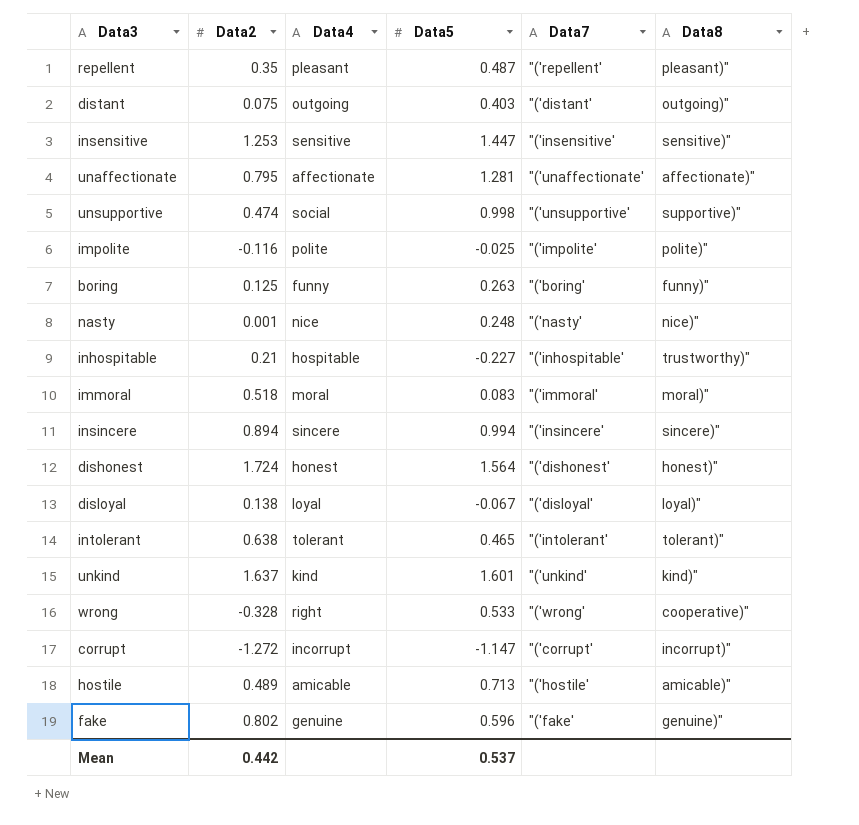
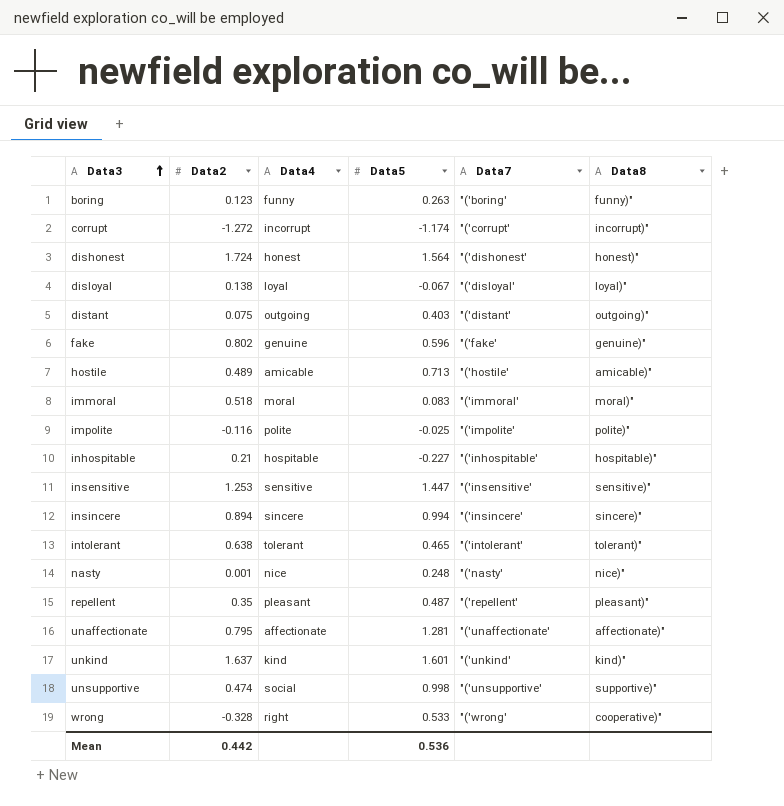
row order: none -> Data3 ascending
boring | Data2: 0.125 -> 0.123
corrupt | Data5: -1.147 -> -1.174
inhospitable | Data8: trustworthy)" -> hospitable)"
Mean | Data5: 0.537 -> 0.536

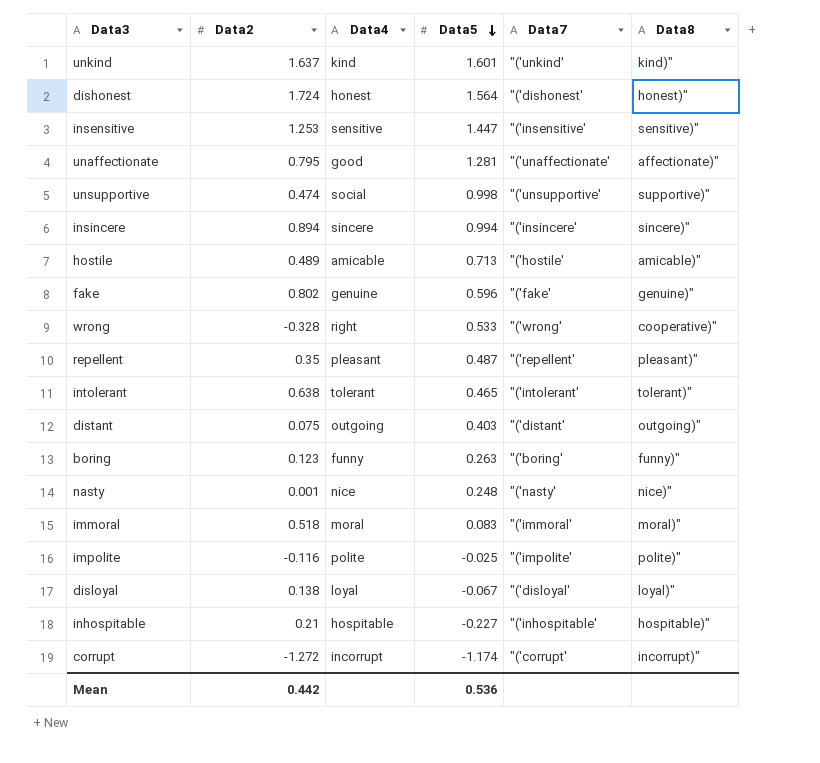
row order: Data3 ascending -> Data5 descending
unaffectionate | Data4: affectionate -> good

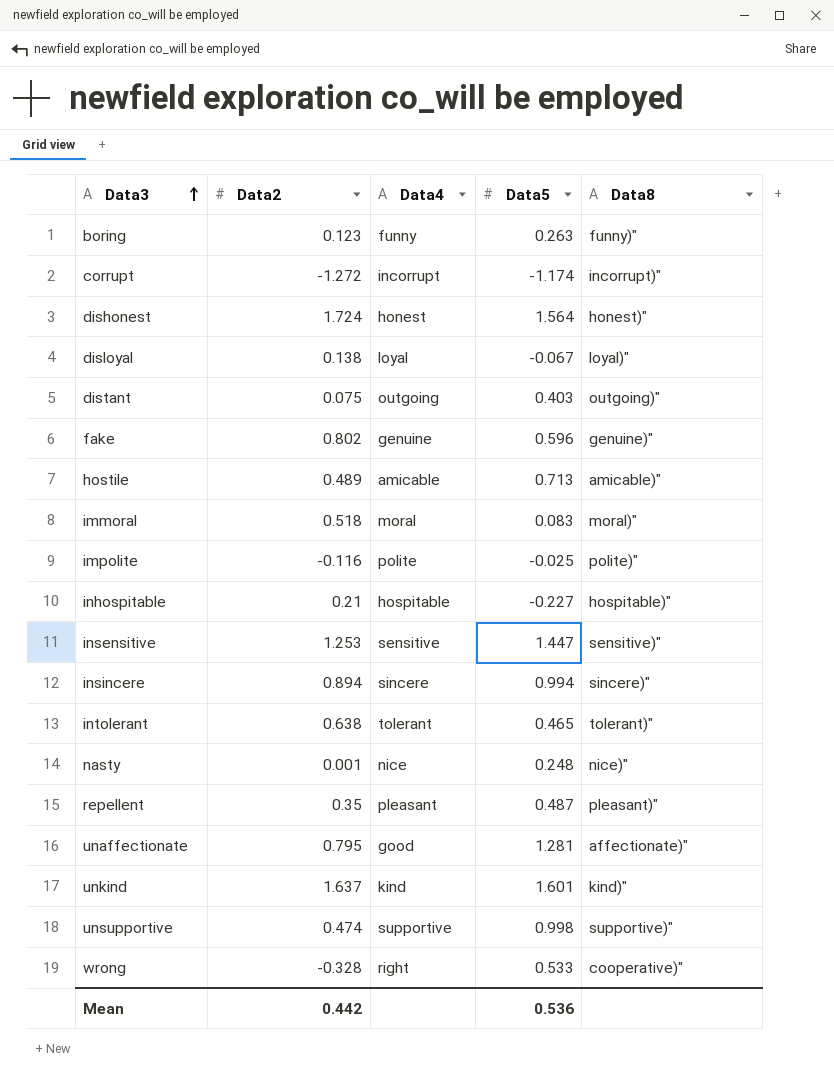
row order: Data5 descending -> Data3 ascending
column Data7 | position: 5 -> none
unsupportive | Data4: social -> supportive

